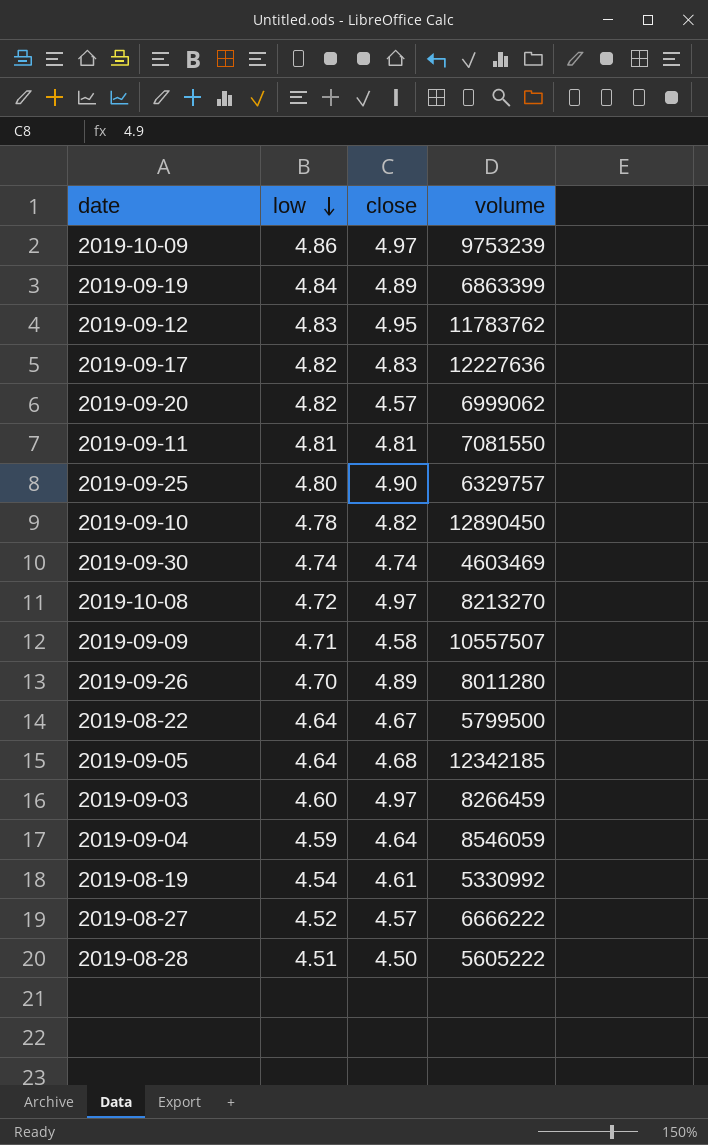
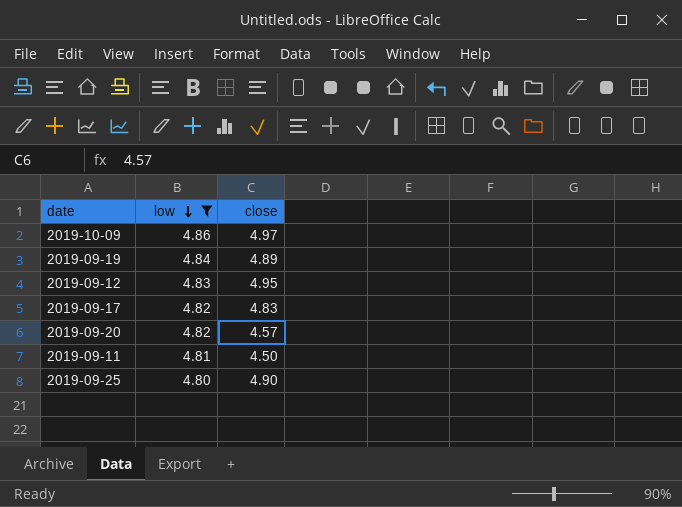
filter: none -> low >= 4.80
column volume | position: 4 -> none
2019-09-11 | close: 4.81 -> 4.50

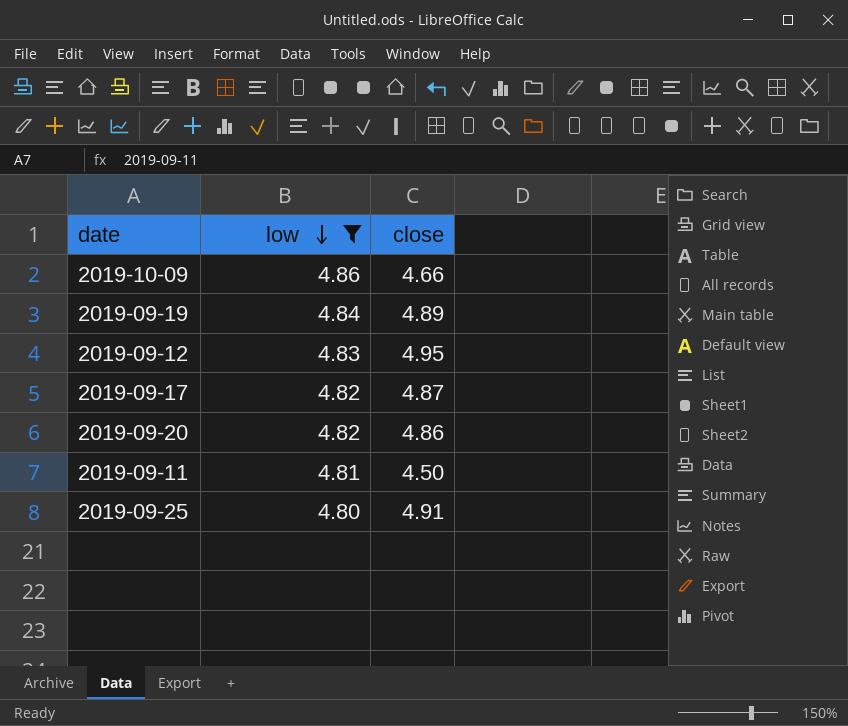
2019-10-09 | close: 4.97 -> 4.66
2019-09-17 | close: 4.83 -> 4.87
2019-09-20 | close: 4.57 -> 4.86
2019-09-25 | close: 4.90 -> 4.91

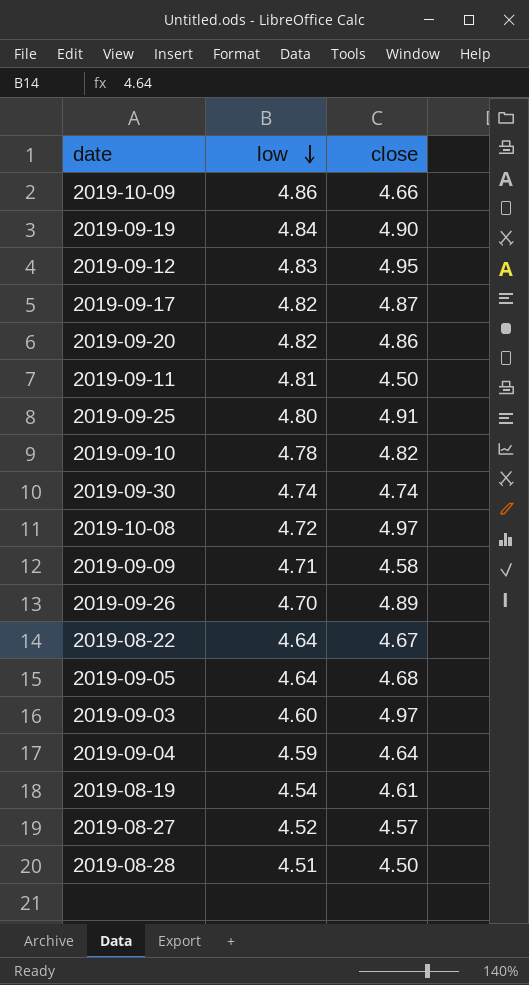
filter: low >= 4.80 -> none
2019-09-19 | close: 4.89 -> 4.90

